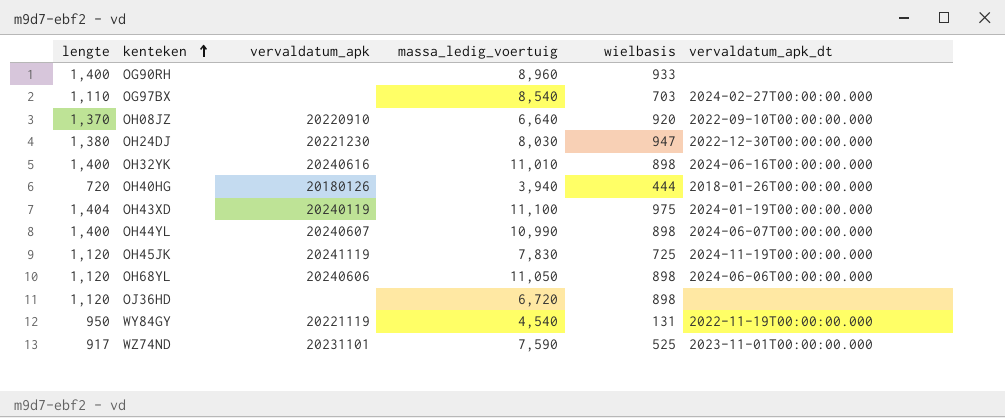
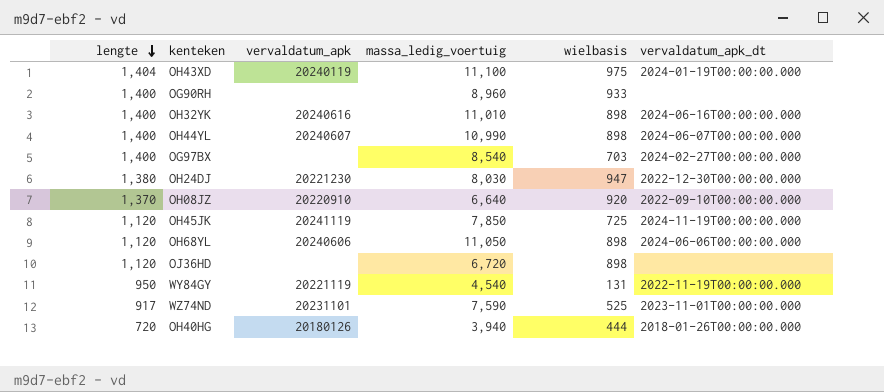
row order: kenteken ascending -> lengte descending
OG97BX | lengte: 1,110 -> 1,400
OH45JK | massa_ledig_voertuig: 7,830 -> 7,850

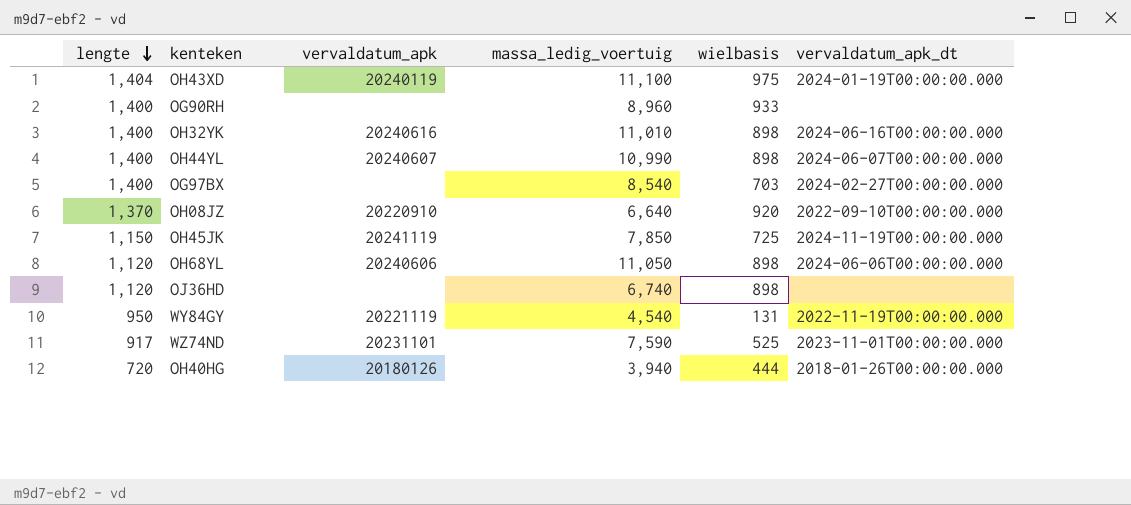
row OH24DJ: 1,380 | 20221230 | 8,030 | 947 | 2022-12-30T00:00:00.000 -> none
OH45JK | lengte: 1,120 -> 1,150
OJ36HD | massa_ledig_voertuig: 6,720 -> 6,740

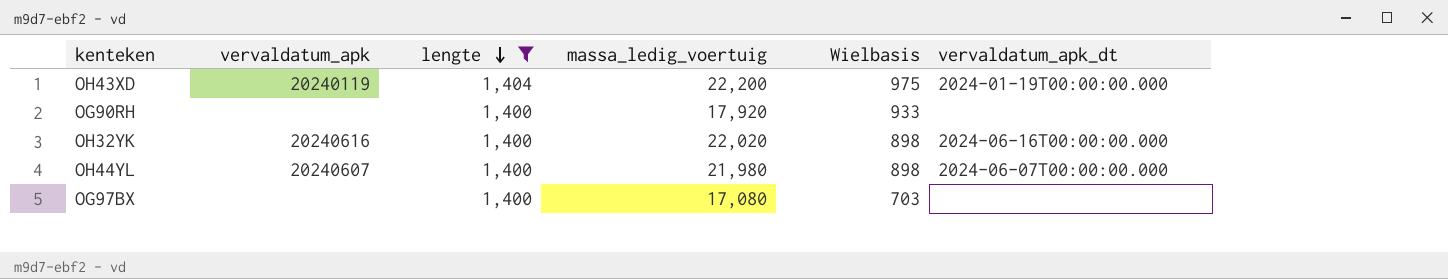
filter: none -> lengte >= 1,400
column lengte | position: 1 -> 3
column name: wielbasis -> Wielbasis
OH43XD | massa_ledig_voertuig: 11,100 -> 22,200
OG90RH | massa_ledig_voertuig: 8,960 -> 17,920
OH32YK | massa_ledig_voertuig: 11,010 -> 22,020
OH44YL | massa_ledig_voertuig: 10,990 -> 21,980
OG97BX | massa_ledig_voertuig: 8,540 -> 17,080
OG97BX | vervaldatum_apk_dt: 2024-02-27T00:00:00.000 -> none

